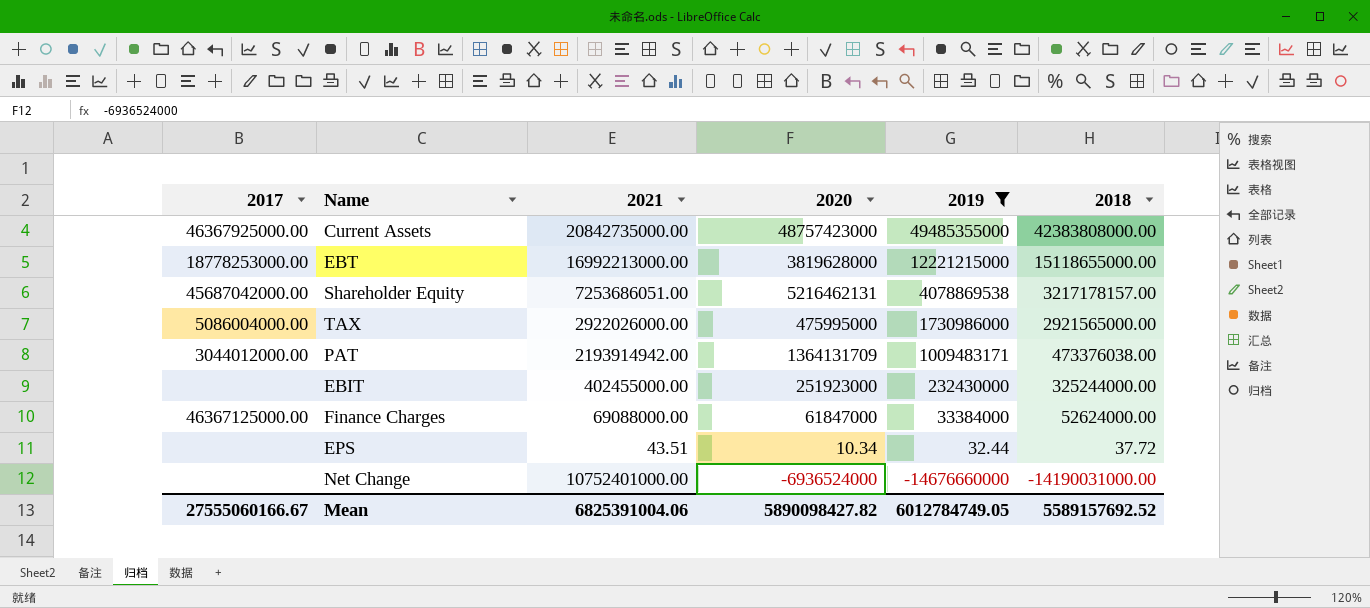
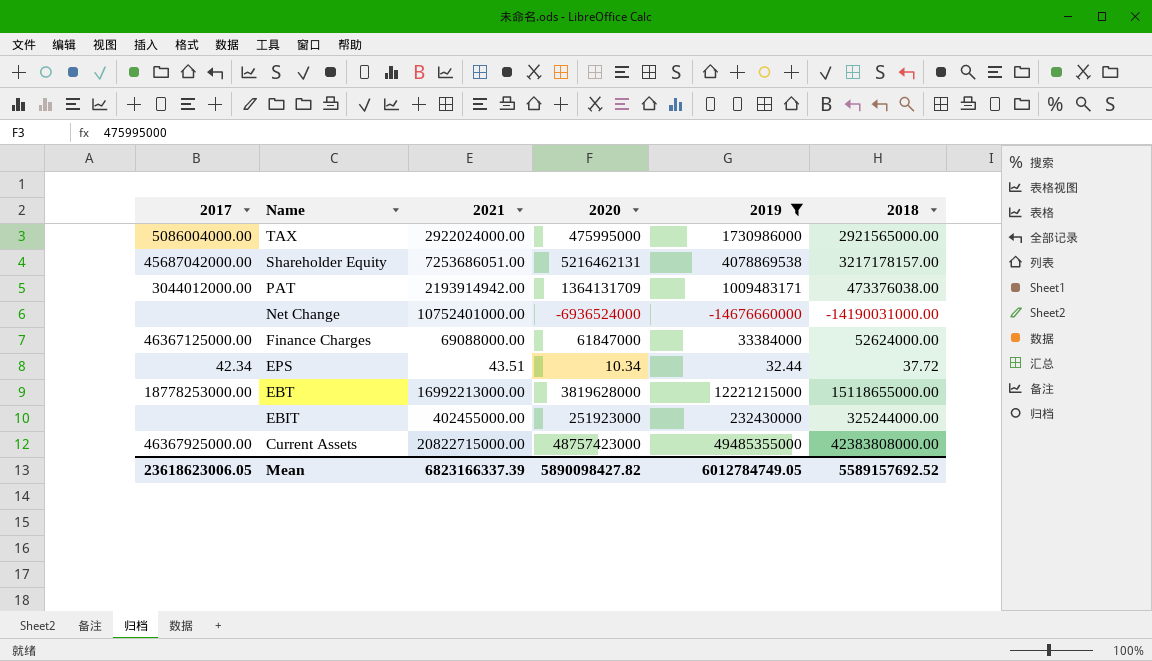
row order: 2019 descending -> Name descending
TAX | 2021: 2922026000.00 -> 2922024000.00
EPS | 2017: none -> 42.34
Current Assets | 2021: 20842735000.00 -> 20822715000.00
Mean | 2017: 27555060166.67 -> 23618623006.05
Mean | 2021: 6825391004.06 -> 6823166337.39

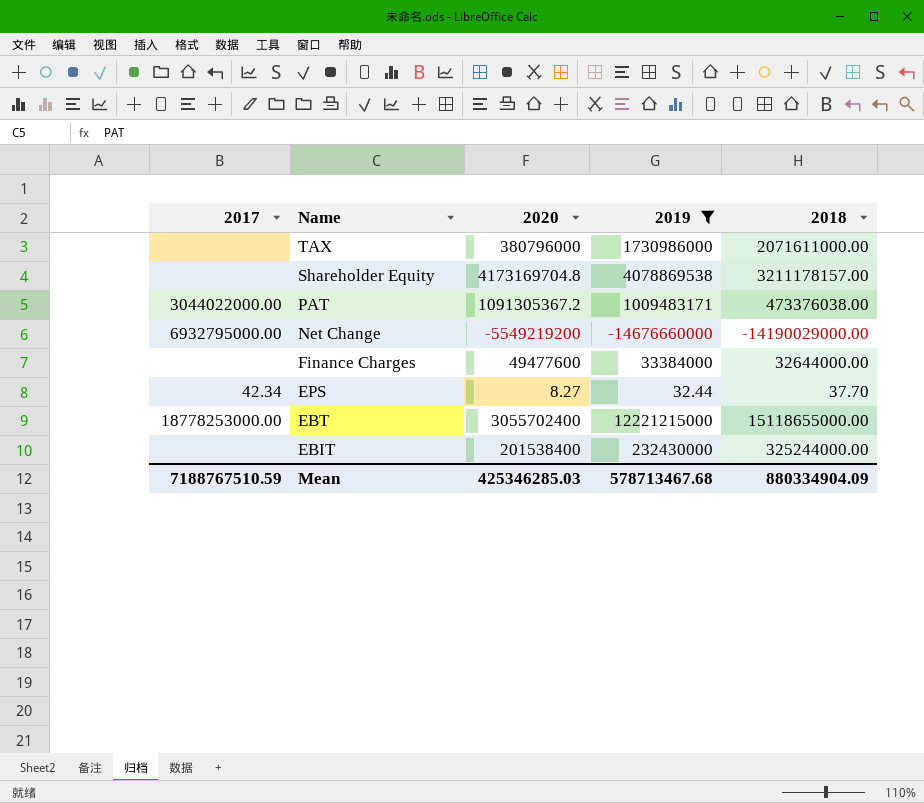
column 2021 | position: 3 -> none
row Current Assets: 46367925000.00 | 20822715000.00 | 48757423000 | 49485355000 | 42383808000.00 -> none
TAX | 2017: 5086004000.00 -> none
TAX | 2020: 475995000 -> 380796000
TAX | 2018: 2921565000.00 -> 2071611000.00
Shareholder Equity | 2017: 45687042000.00 -> none
Shareholder Equity | 2020: 5216462131 -> 4173169704.8
Shareholder Equity | 2018: 3217178157.00 -> 3211178157.00
PAT | 2017: 3044012000.00 -> 3044022000.00
PAT | 2020: 1364131709 -> 1091305367.2
Net Change | 2017: none -> 6932795000.00
Net Change | 2020: -6936524000 -> -5549219200
Net Change | 2018: -14190031000.00 -> -14190029000.00
Finance Charges | 2017: 46367125000.00 -> none
Finance Charges | 2020: 61847000 -> 49477600
Finance Charges | 2018: 52624000.00 -> 32644000.00
EPS | 2020: 10.34 -> 8.27
EPS | 2018: 37.72 -> 37.70
EBT | 2020: 3819628000 -> 3055702400
EBIT | 2020: 251923000 -> 201538400
Mean | 2017: 23618623006.05 -> 7188767510.59
Mean | 2020: 5890098427.82 -> 425346285.03
Mean | 2019: 6012784749.05 -> 578713467.68
Mean | 2018: 5589157692.52 -> 880334904.09

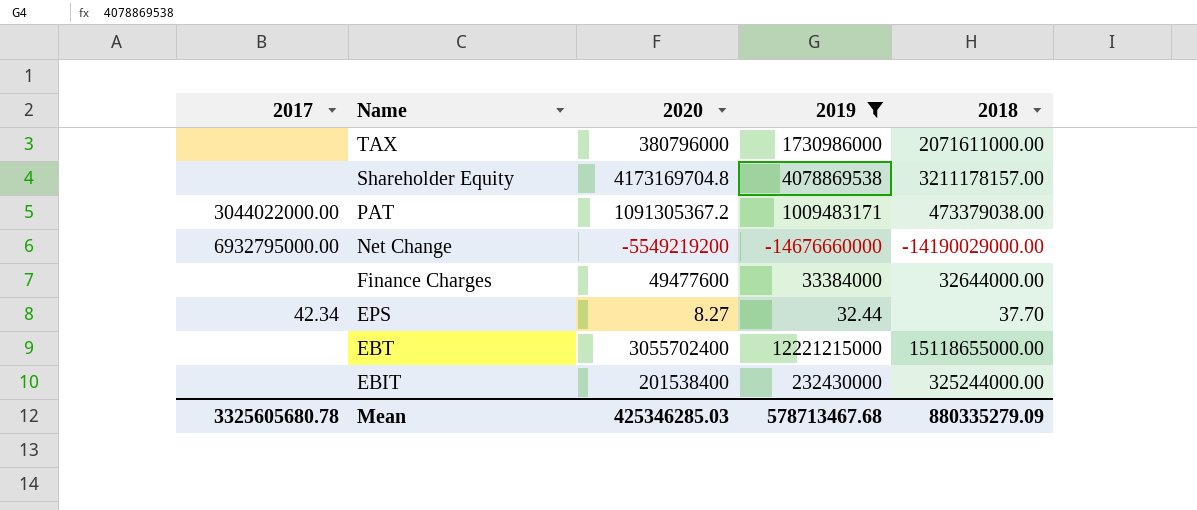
PAT | 2018: 473376038.00 -> 473379038.00
EBT | 2017: 18778253000.00 -> none
Mean | 2017: 7188767510.59 -> 3325605680.78
Mean | 2018: 880334904.09 -> 880335279.09

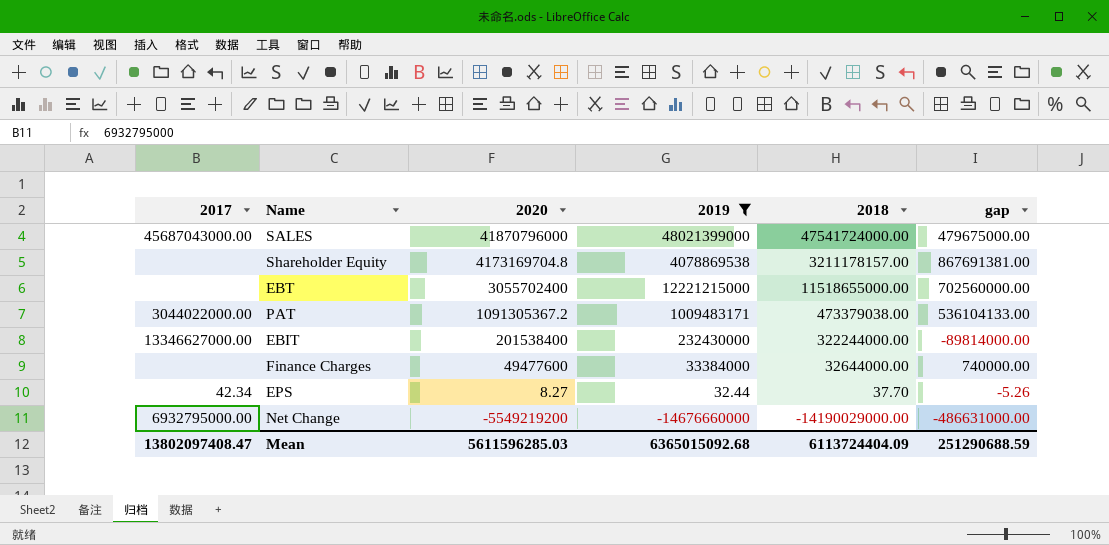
row order: Name descending -> 2020 descending
column gap | formula: none -> [2019] - [2018]
row TAX: none | 380796000 | 1730986000 | 2071611000.00 -> none
row SALES: none -> 45687043000.00 | 41870796000 | 48021399000 | 47541724000.00 | 479675000.00
EBT | 2018: 15118655000.00 -> 11518655000.00
EBIT | 2017: none -> 13346627000.00
EBIT | 2018: 325244000.00 -> 322244000.00
Mean | 2017: 3325605680.78 -> 13802097408.47
Mean | 2020: 425346285.03 -> 5611596285.03
Mean | 2019: 578713467.68 -> 6365015092.68
Mean | 2018: 880335279.09 -> 6113724404.09

